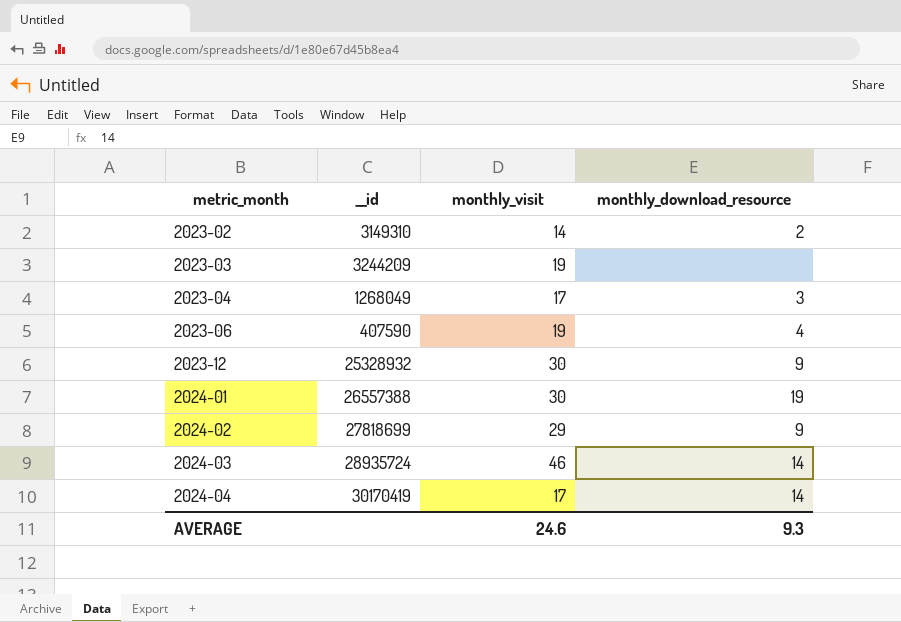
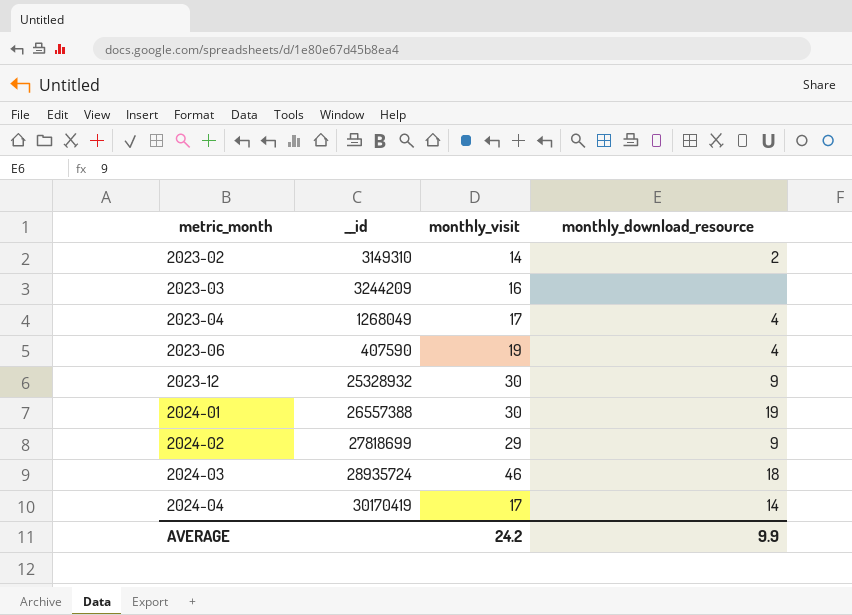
2023-03 | monthly_visit: 19 -> 16
2023-04 | monthly_download_resource: 3 -> 4
2024-03 | monthly_download_resource: 14 -> 18
AVERAGE | monthly_visit: 24.6 -> 24.2
AVERAGE | monthly_download_resource: 9.3 -> 9.9

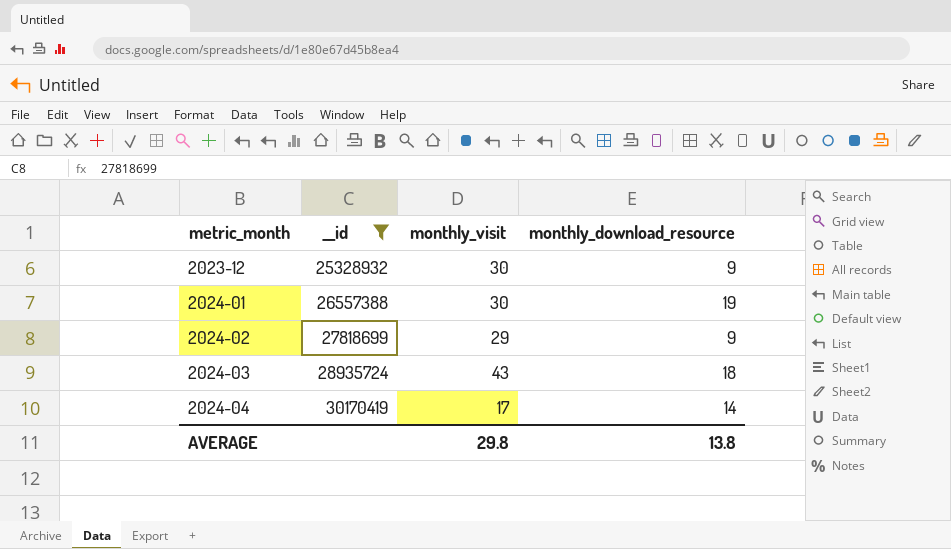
filter: none -> __id >= 25328932
2024-03 | monthly_visit: 46 -> 43
AVERAGE | monthly_visit: 24.2 -> 29.8
AVERAGE | monthly_download_resource: 9.9 -> 13.8

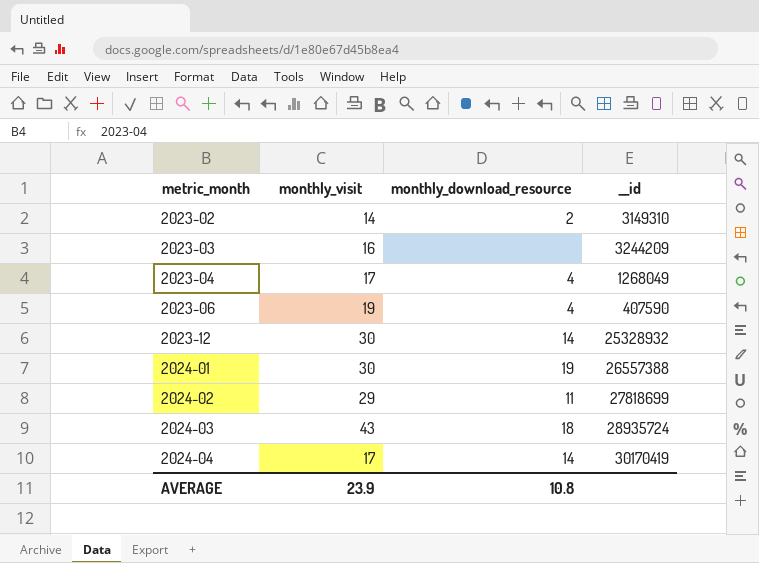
filter: __id >= 25328932 -> none
column __id | position: 2 -> 4
2023-12 | monthly_download_resource: 9 -> 14
2024-02 | monthly_download_resource: 9 -> 11
AVERAGE | monthly_visit: 29.8 -> 23.9
AVERAGE | monthly_download_resource: 13.8 -> 10.8

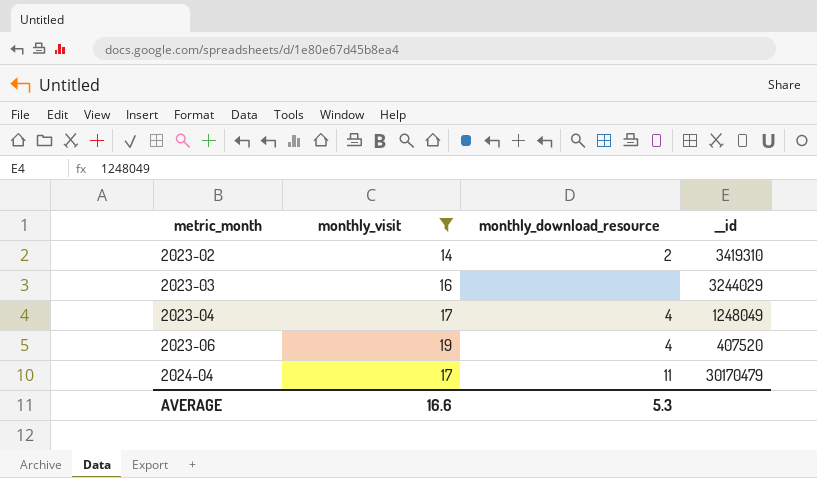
filter: none -> monthly_visit <= 19
2023-02 | __id: 3149310 -> 3419310
2023-03 | __id: 3244209 -> 3244029
2023-04 | __id: 1268049 -> 1248049
2023-06 | __id: 407590 -> 407520
2024-04 | monthly_download_resource: 14 -> 11
2024-04 | __id: 30170419 -> 30170479
AVERAGE | monthly_visit: 23.9 -> 16.6
AVERAGE | monthly_download_resource: 10.8 -> 5.3

